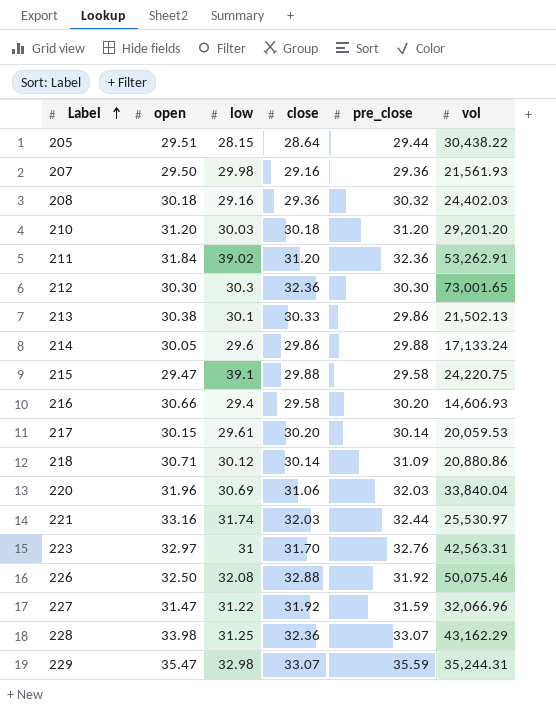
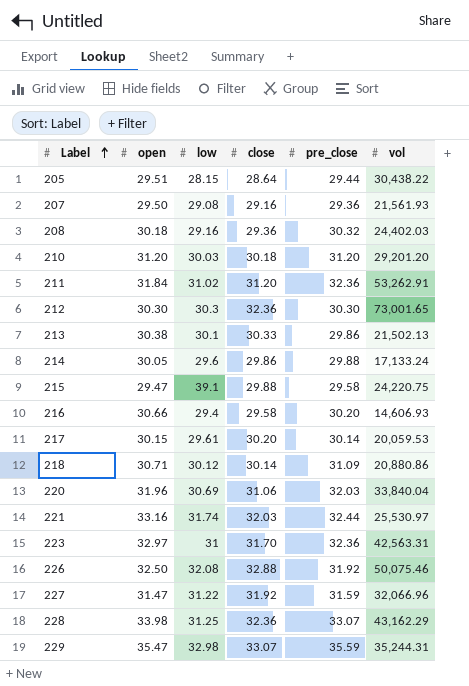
207 | low: 29.98 -> 29.08
211 | low: 39.02 -> 31.02
223 | pre_close: 32.76 -> 32.36

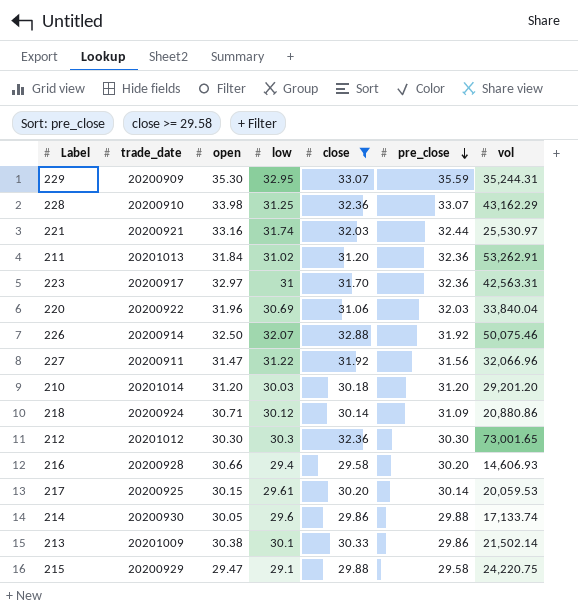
filter: none -> close >= 29.58
row order: Label ascending -> pre_close descending
column trade_date | position: none -> 2
229 | open: 35.47 -> 35.30
229 | low: 32.98 -> 32.95
226 | low: 32.08 -> 32.07
227 | pre_close: 31.59 -> 31.56
214 | vol: 17,133.24 -> 17,133.74
213 | vol: 21,502.13 -> 21,502.14
215 | low: 39.1 -> 29.1

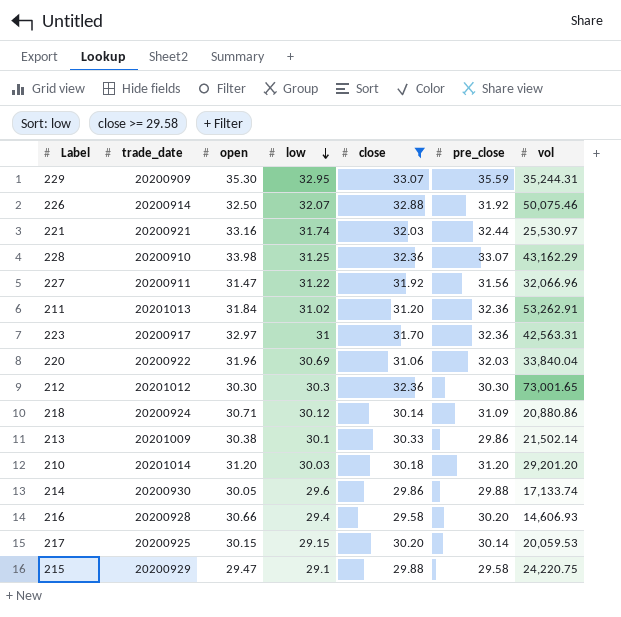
row order: pre_close descending -> low descending
217 | low: 29.61 -> 29.15

